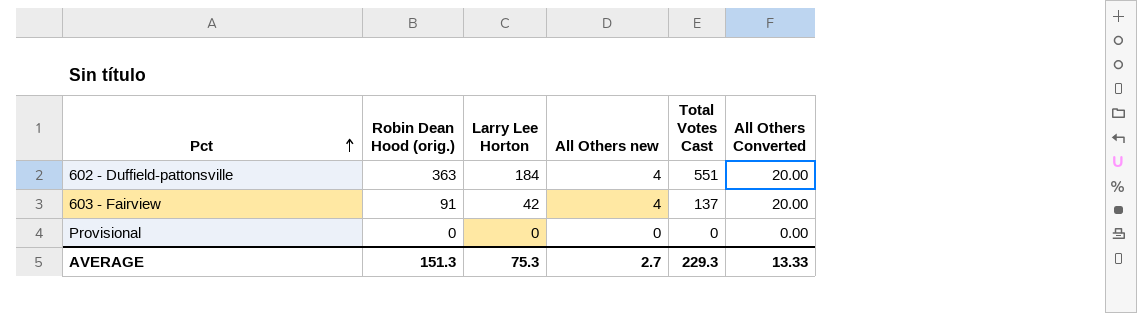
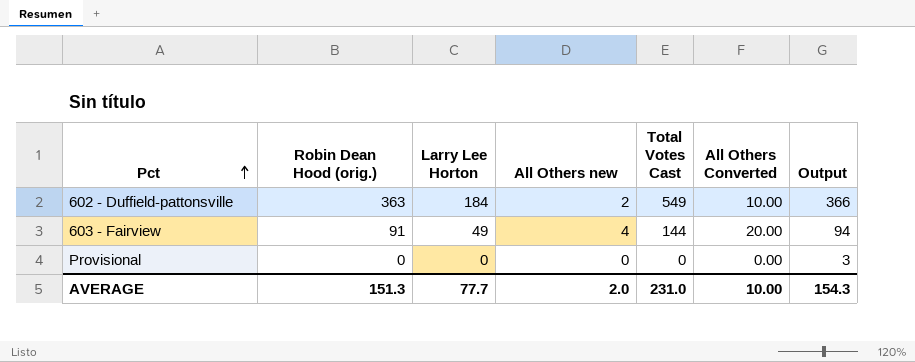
column Output | formula: none -> [Robin Dean Hood (orig.)] + 3
602 - Duffield-pattonsville | All Others new: 4 -> 2
602 - Duffield-pattonsville | Total Votes Cast: 551 -> 549
602 - Duffield-pattonsville | All Others Converted: 20.00 -> 10.00
603 - Fairview | Larry Lee Horton: 42 -> 49
603 - Fairview | Total Votes Cast: 137 -> 144
AVERAGE | Larry Lee Horton: 75.3 -> 77.7
AVERAGE | All Others new: 2.7 -> 2.0
AVERAGE | Total Votes Cast: 229.3 -> 231.0
AVERAGE | All Others Converted: 13.33 -> 10.00

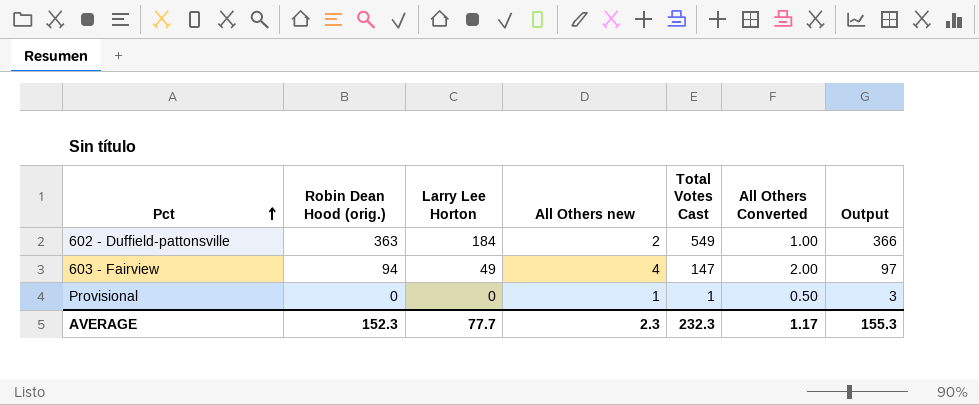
column All Others Converted | formula: [All Others new] * 5 -> [All Others new] * 0.5
603 - Fairview | Robin Dean Hood (orig.): 91 -> 94
603 - Fairview | Total Votes Cast: 144 -> 147
603 - Fairview | Output: 94 -> 97
Provisional | All Others new: 0 -> 1
Provisional | Total Votes Cast: 0 -> 1
AVERAGE | Robin Dean Hood (orig.): 151.3 -> 152.3
AVERAGE | All Others new: 2.0 -> 2.3
AVERAGE | Total Votes Cast: 231.0 -> 232.3
AVERAGE | All Others Converted: 10.00 -> 1.17
AVERAGE | Output: 154.3 -> 155.3

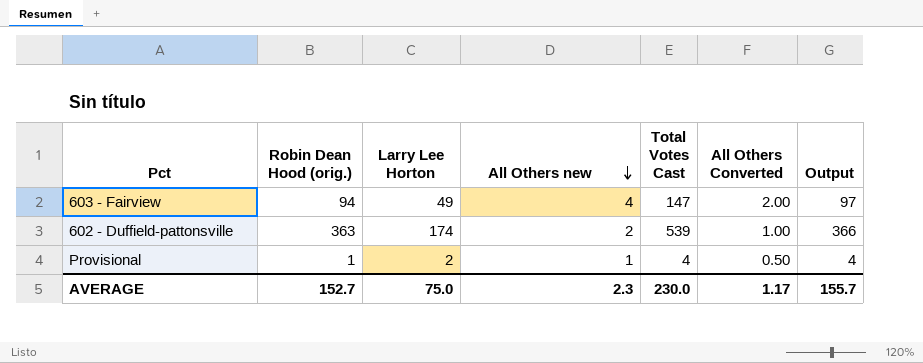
row order: Pct ascending -> All Others new descending
602 - Duffield-pattonsville | Larry Lee Horton: 184 -> 174
602 - Duffield-pattonsville | Total Votes Cast: 549 -> 539
Provisional | Robin Dean Hood (orig.): 0 -> 1
Provisional | Larry Lee Horton: 0 -> 2
Provisional | Total Votes Cast: 1 -> 4
Provisional | Output: 3 -> 4
AVERAGE | Robin Dean Hood (orig.): 152.3 -> 152.7
AVERAGE | Larry Lee Horton: 77.7 -> 75.0
AVERAGE | Total Votes Cast: 232.3 -> 230.0
AVERAGE | Output: 155.3 -> 155.7

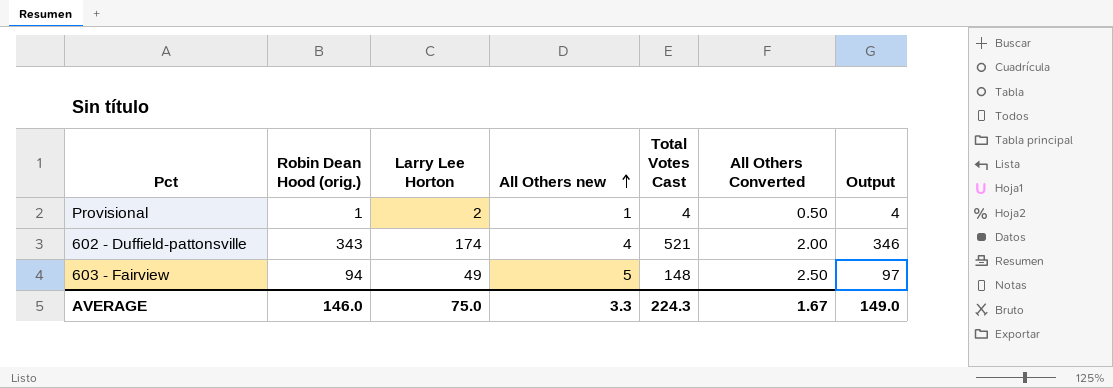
row order: All Others new descending -> All Others new ascending
602 - Duffield-pattonsville | Robin Dean Hood (orig.): 363 -> 343
602 - Duffield-pattonsville | All Others new: 2 -> 4
602 - Duffield-pattonsville | Total Votes Cast: 539 -> 521
602 - Duffield-pattonsville | All Others Converted: 1.00 -> 2.00
602 - Duffield-pattonsville | Output: 366 -> 346
603 - Fairview | All Others new: 4 -> 5
603 - Fairview | Total Votes Cast: 147 -> 148
603 - Fairview | All Others Converted: 2.00 -> 2.50
AVERAGE | Robin Dean Hood (orig.): 152.7 -> 146.0
AVERAGE | All Others new: 2.3 -> 3.3
AVERAGE | Total Votes Cast: 230.0 -> 224.3
AVERAGE | All Others Converted: 1.17 -> 1.67
AVERAGE | Output: 155.7 -> 149.0

